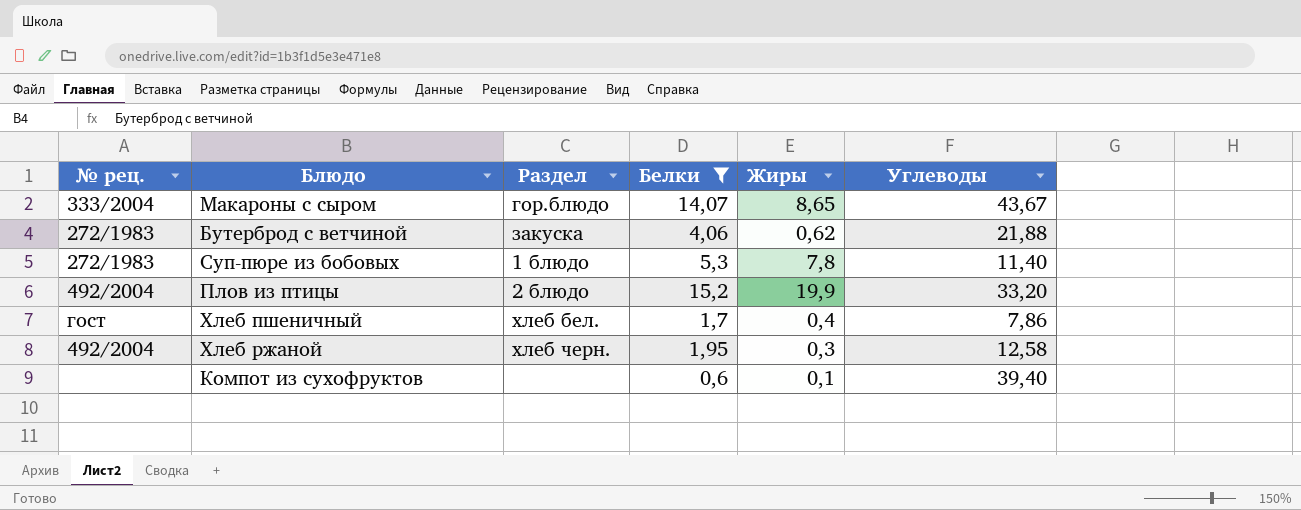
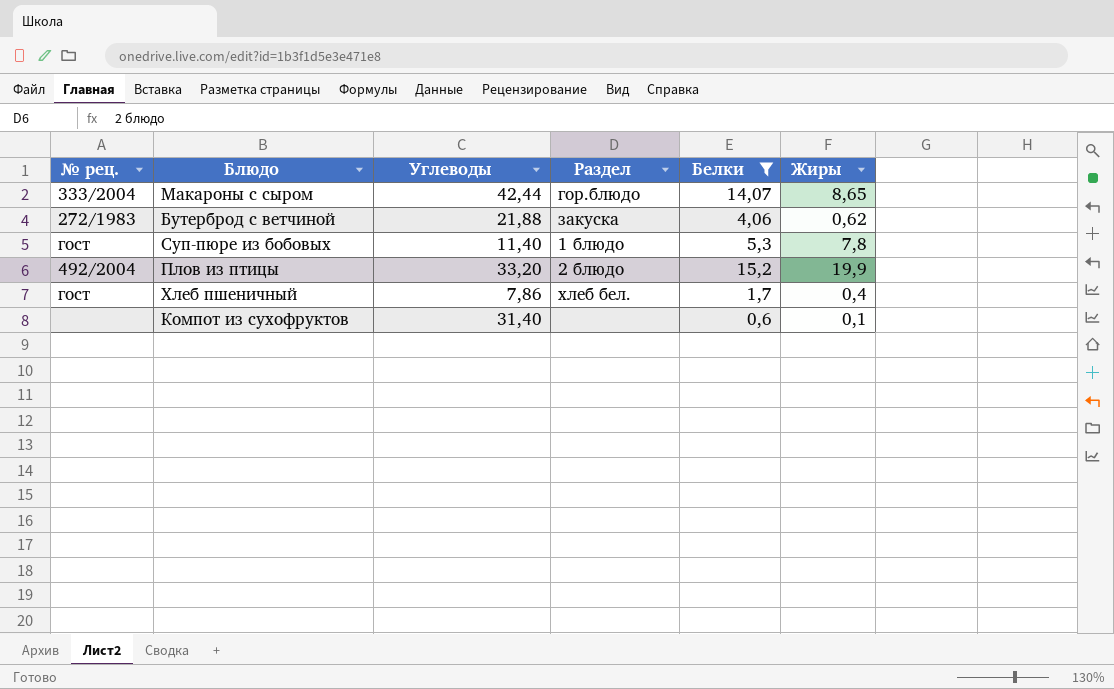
column Углеводы | position: 6 -> 3
row Хлеб ржаной: 492/2004 | хлеб черн. | 1,95 | 0,3 | 12,58 -> none
Макароны с сыром | Углеводы: 43,67 -> 42,44
Суп-пюре из бобовых | № рец.: 272/1983 -> гост
Компот из сухофруктов | Углеводы: 39,40 -> 31,40

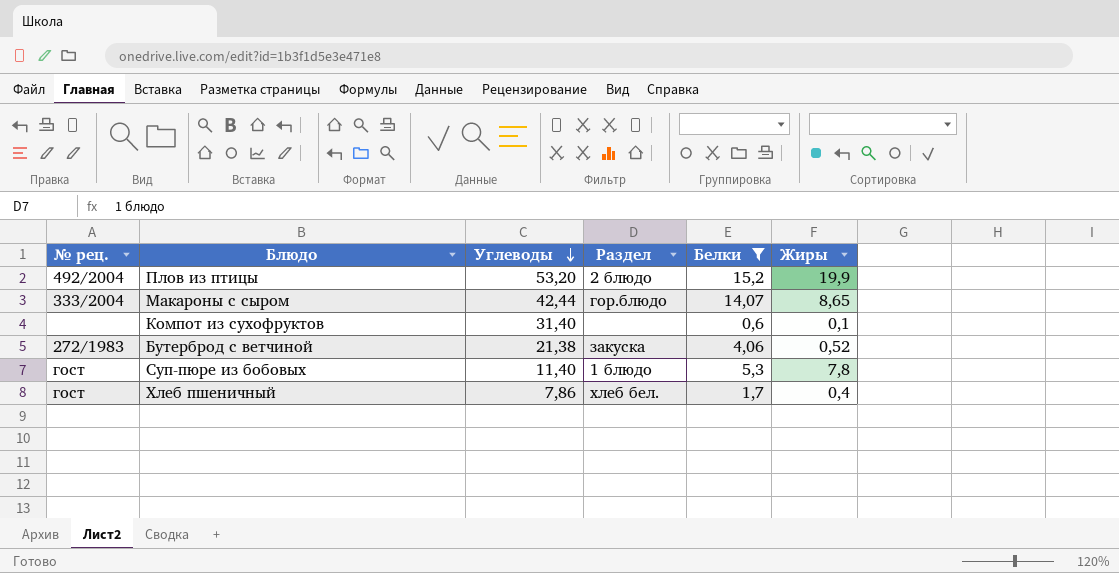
row order: none -> Углеводы descending
Плов из птицы | Углеводы: 33,20 -> 53,20
Бутерброд с ветчиной | Углеводы: 21,88 -> 21,38
Бутерброд с ветчиной | Жиры: 0,62 -> 0,52

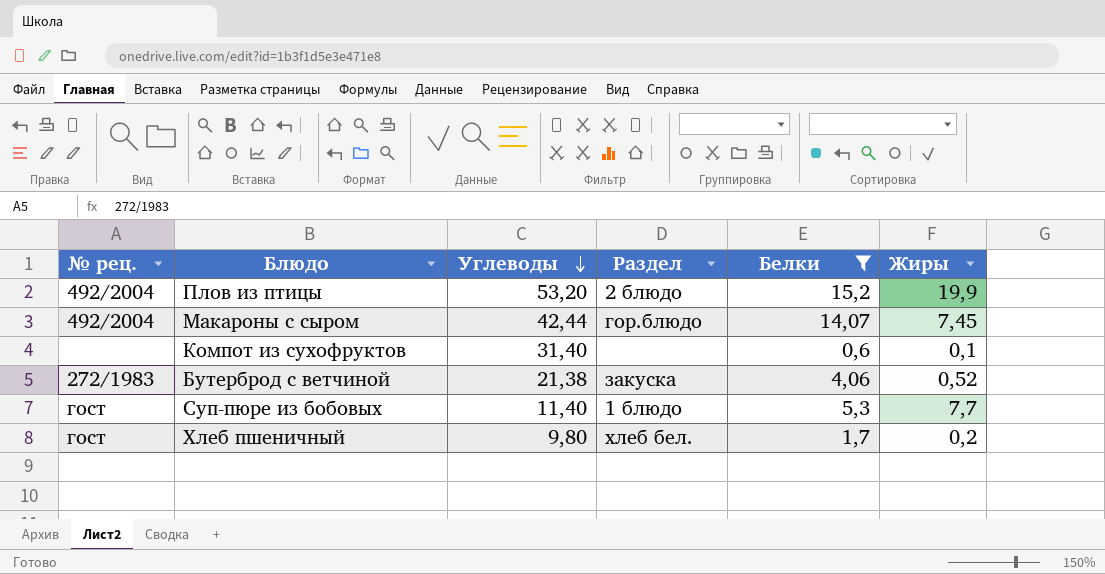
Макароны с сыром | № рец.: 333/2004 -> 492/2004
Макароны с сыром | Жиры: 8,65 -> 7,45
Суп-пюре из бобовых | Жиры: 7,8 -> 7,7
Хлеб пшеничный | Углеводы: 7,86 -> 9,80
Хлеб пшеничный | Жиры: 0,4 -> 0,2

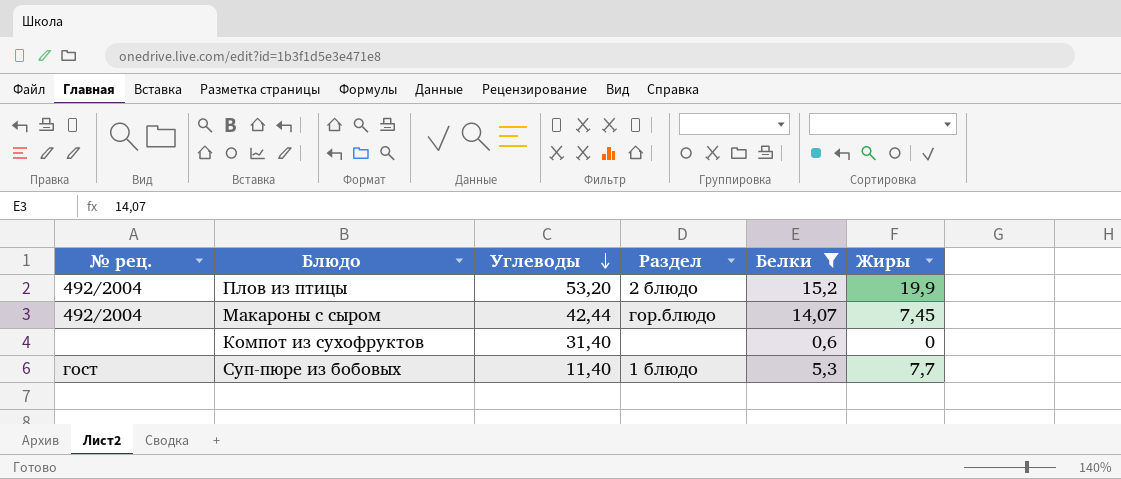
row Бутерброд с ветчиной: 272/1983 | 21,38 | закуска | 4,06 | 0,52 -> none
row Хлеб пшеничный: гост | 9,80 | хлеб бел. | 1,7 | 0,2 -> none
Компот из сухофруктов | Жиры: 0,1 -> 0

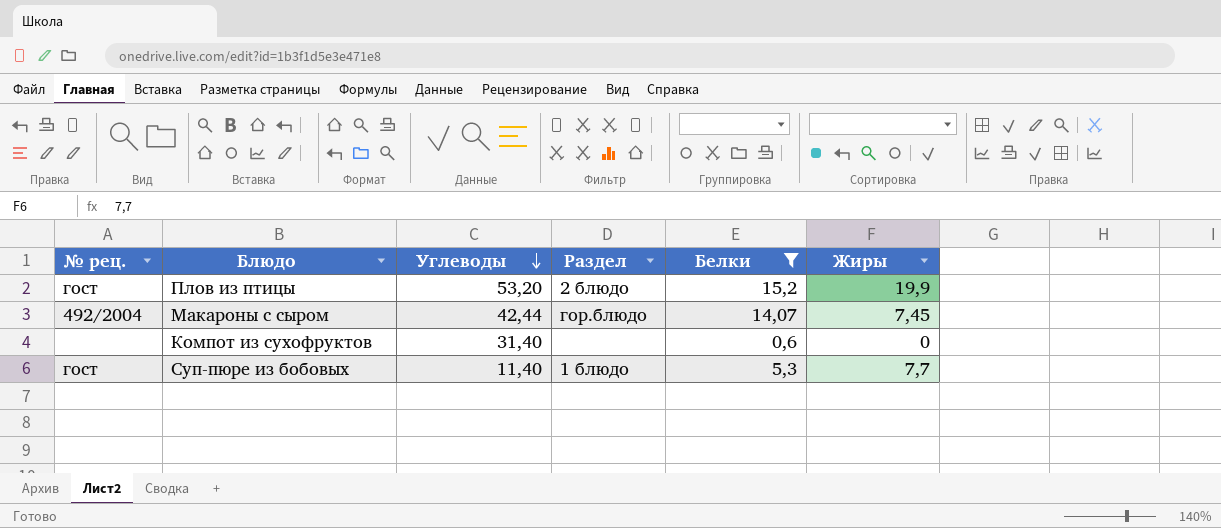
Плов из птицы | № рец.: 492/2004 -> гост

